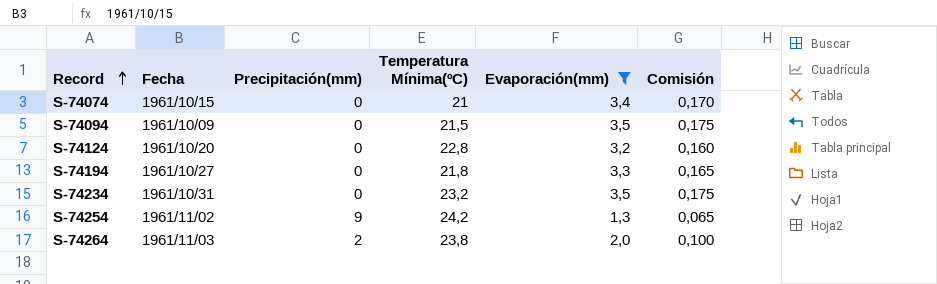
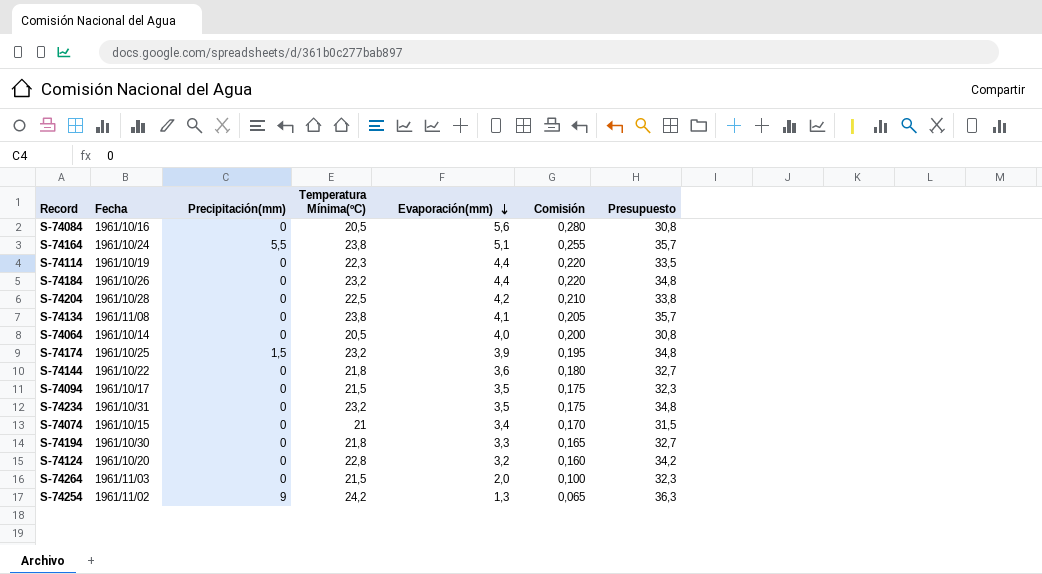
filter: Evaporación(mm) <= 3,5 -> none
row order: Record ascending -> Evaporación(mm) descending
column Presupuesto | formula: none -> [Temperatura Mínima(ºC)] * 1,5
S-74094 | Fecha: 1961/10/09 -> 1961/10/17
S-74194 | Fecha: 1961/10/27 -> 1961/10/30
S-74264 | Precipitación(mm): 2 -> 0
S-74264 | Temperatura Mínima(ºC): 23,8 -> 21,5

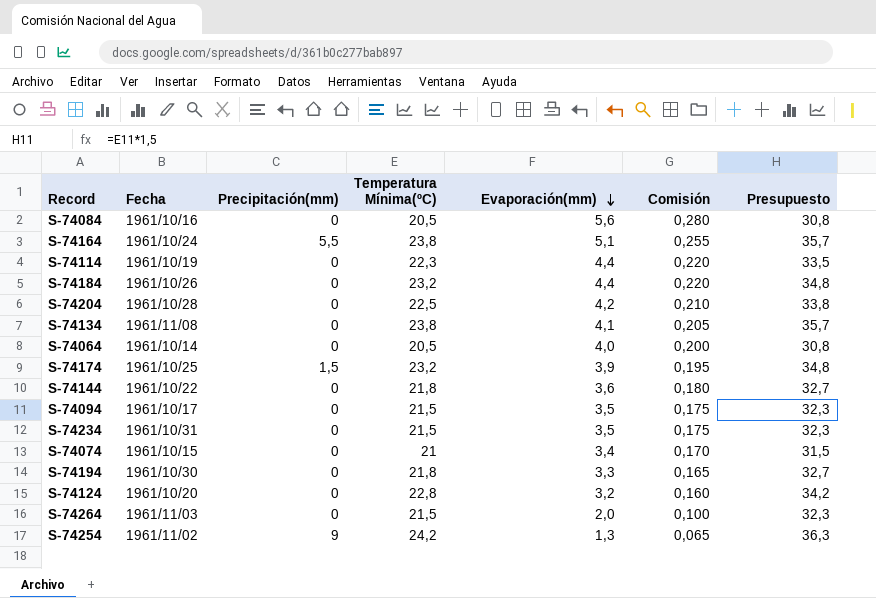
S-74234 | Temperatura Mínima(ºC): 23,2 -> 21,5
S-74234 | Presupuesto: 34,8 -> 32,3

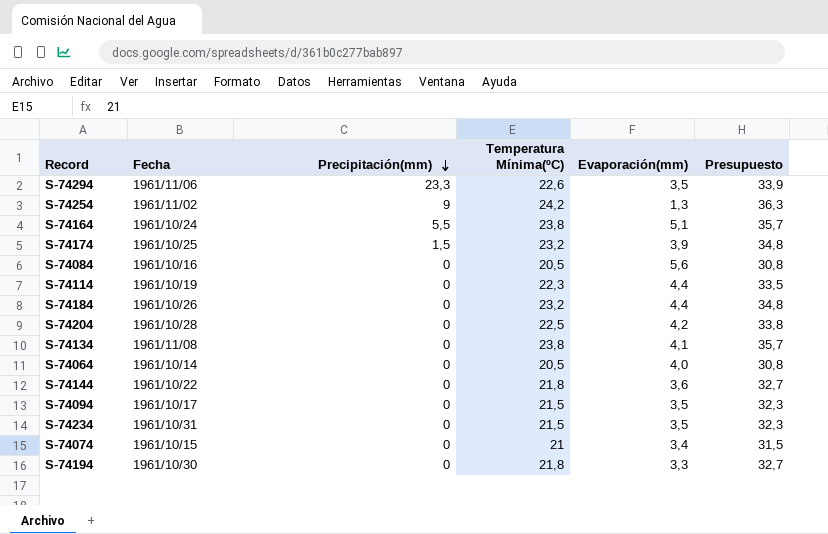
row order: Evaporación(mm) descending -> Precipitación(mm) descending
column Comisión | formula: [Evaporación(mm)] * 0,05 -> none
row S-74124: 1961/10/20 | 0 | 22,8 | 3,2 | 0,160 | 34,2 -> none
row S-74264: 1961/11/03 | 0 | 21,5 | 2,0 | 0,100 | 32,3 -> none
row S-74294: none -> 1961/11/06 | 23,3 | 22,6 | 3,5 | 33,9

